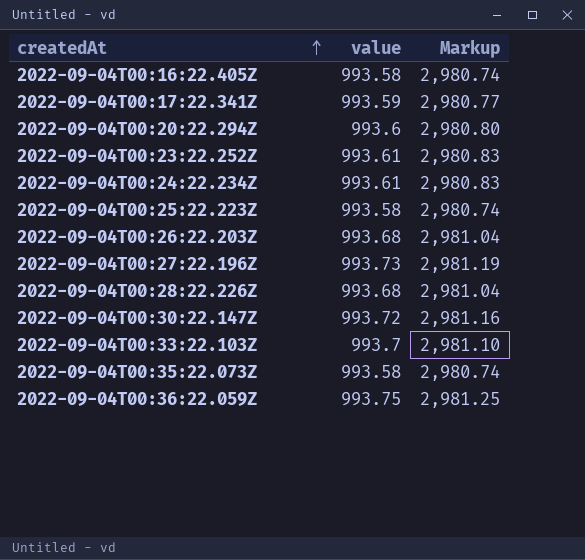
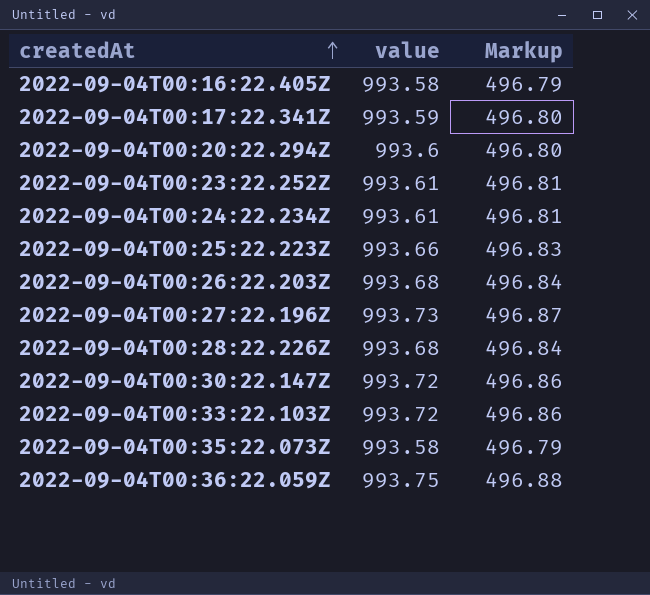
column Markup | formula: [value] * 3 -> [value] * 0.5
2022-09-04T00:25:22.223Z | value: 993.58 -> 993.66
2022-09-04T00:33:22.103Z | value: 993.7 -> 993.72

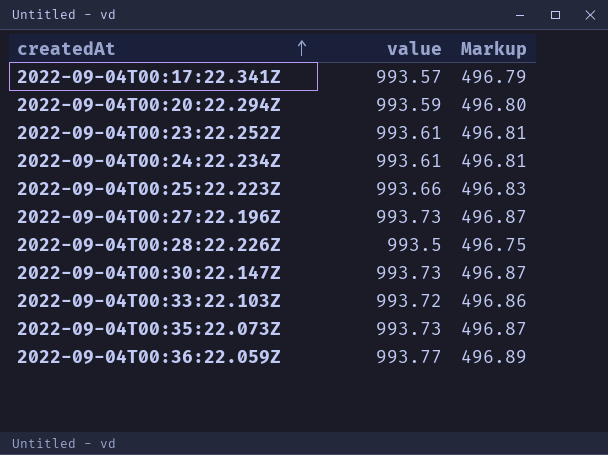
row 2022-09-04T00:16:22.405Z: 993.58 | 496.79 -> none
row 2022-09-04T00:26:22.203Z: 993.68 | 496.84 -> none
2022-09-04T00:17:22.341Z | value: 993.59 -> 993.57
2022-09-04T00:17:22.341Z | Markup: 496.80 -> 496.79
2022-09-04T00:20:22.294Z | value: 993.6 -> 993.59
2022-09-04T00:28:22.226Z | value: 993.68 -> 993.5
2022-09-04T00:28:22.226Z | Markup: 496.84 -> 496.75
2022-09-04T00:30:22.147Z | value: 993.72 -> 993.73
2022-09-04T00:30:22.147Z | Markup: 496.86 -> 496.87
2022-09-04T00:35:22.073Z | value: 993.58 -> 993.73
2022-09-04T00:35:22.073Z | Markup: 496.79 -> 496.87
2022-09-04T00:36:22.059Z | value: 993.75 -> 993.77
2022-09-04T00:36:22.059Z | Markup: 496.88 -> 496.89

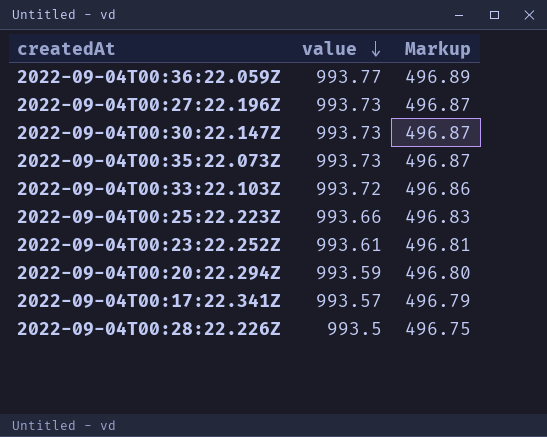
row order: createdAt ascending -> value descending
row 2022-09-04T00:24:22.234Z: 993.61 | 496.81 -> none

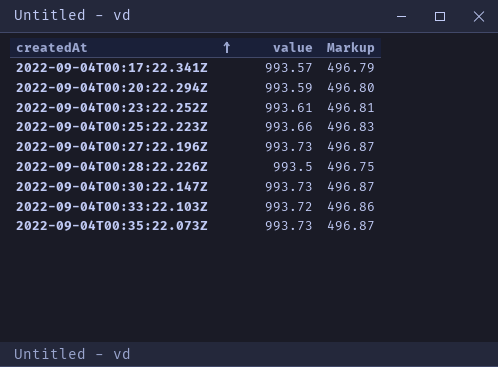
row order: value descending -> createdAt ascending
row 2022-09-04T00:36:22.059Z: 993.77 | 496.89 -> none

